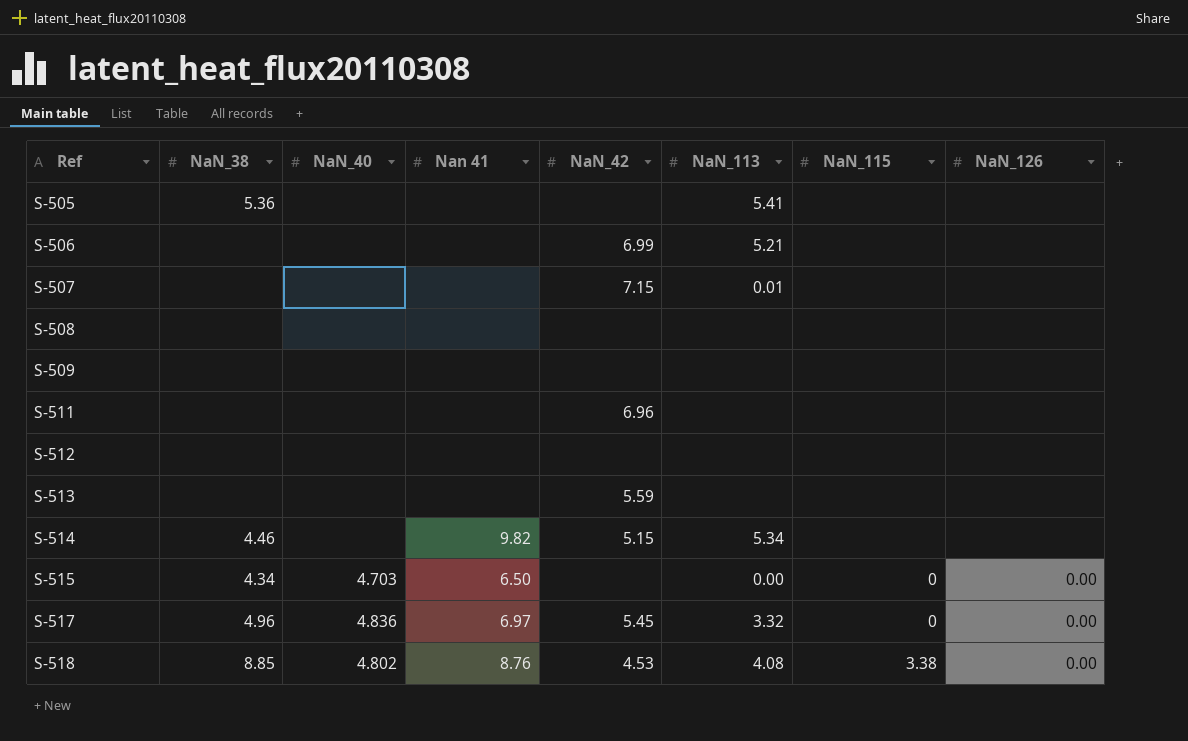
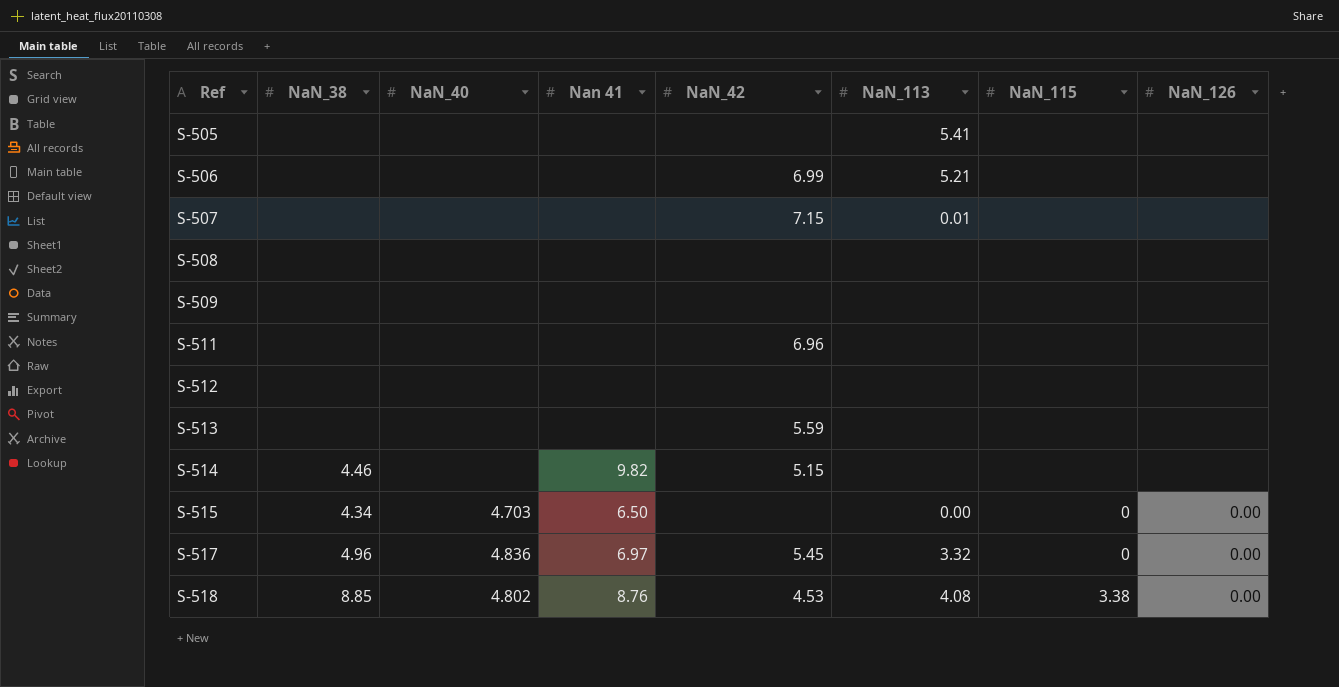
S-505 | NaN_38: 5.36 -> none
S-514 | NaN_113: 5.34 -> none

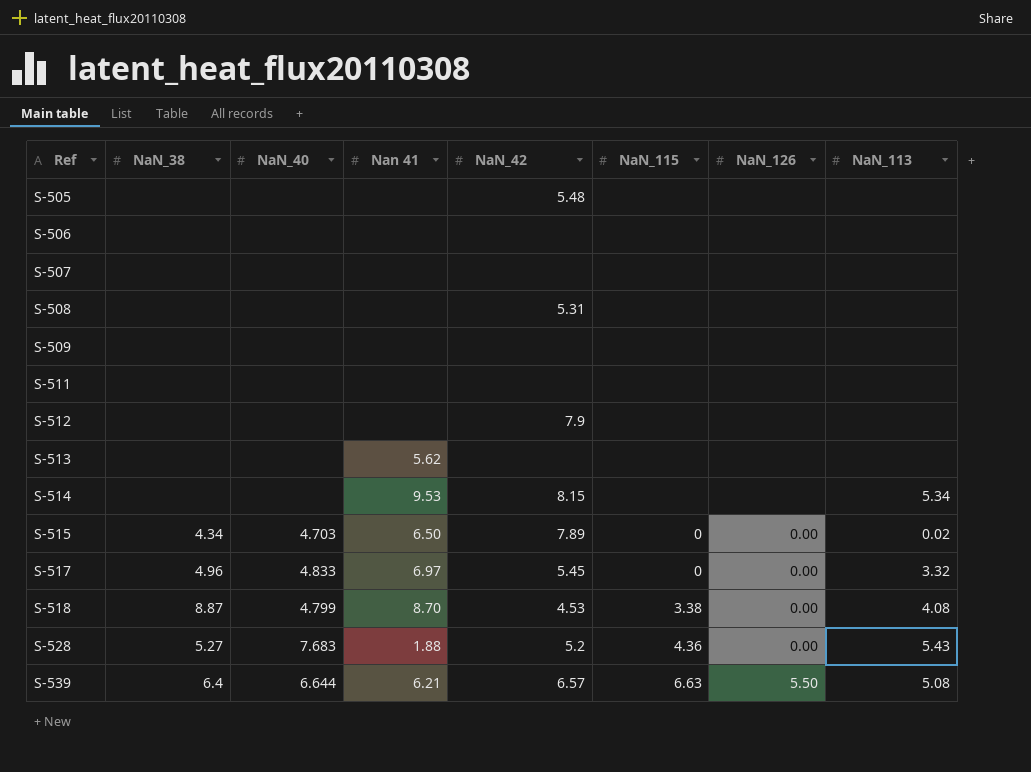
column NaN_113 | position: 6 -> 8
S-505 | NaN_42: none -> 5.48
S-505 | NaN_113: 5.41 -> none
S-506 | NaN_42: 6.99 -> none
S-506 | NaN_113: 5.21 -> none
S-507 | NaN_42: 7.15 -> none
S-507 | NaN_113: 0.01 -> none
S-508 | NaN_42: none -> 5.31
S-511 | NaN_42: 6.96 -> none
S-512 | NaN_42: none -> 7.9
S-513 | Nan 41: none -> 5.62
S-513 | NaN_42: 5.59 -> none
S-514 | NaN_38: 4.46 -> none
S-514 | Nan 41: 9.82 -> 9.53
S-514 | NaN_42: 5.15 -> 8.15
S-514 | NaN_113: none -> 5.34
S-515 | NaN_42: none -> 7.89
S-515 | NaN_113: 0.00 -> 0.02
S-517 | NaN_40: 4.836 -> 4.833
S-518 | NaN_38: 8.85 -> 8.87
S-518 | NaN_40: 4.802 -> 4.799
S-518 | Nan 41: 8.76 -> 8.70
row S-528: none -> 5.27 | 7.683 | 1.88 | 5.2 | 4.36 | 0.00 | 5.43
row S-539: none -> 6.4 | 6.644 | 6.21 | 6.57 | 6.63 | 5.50 | 5.08

